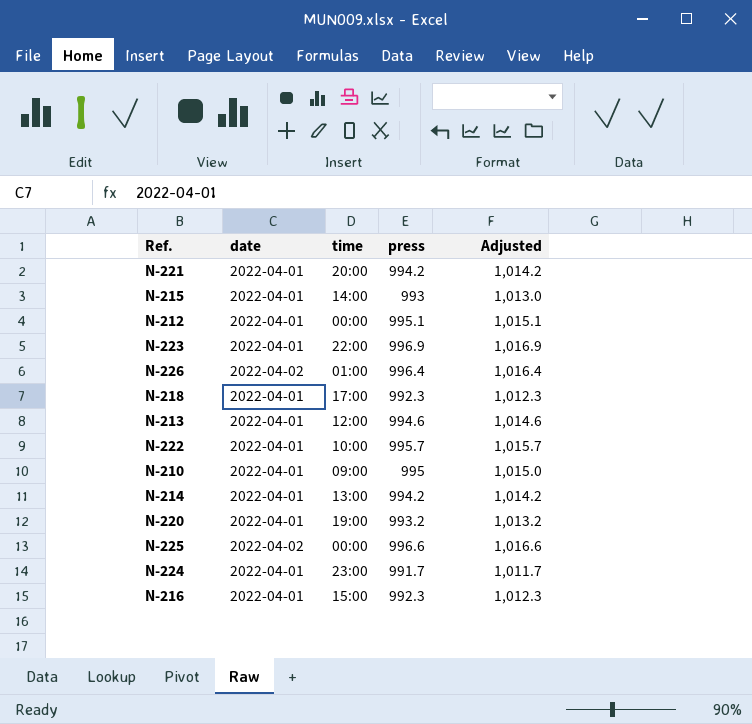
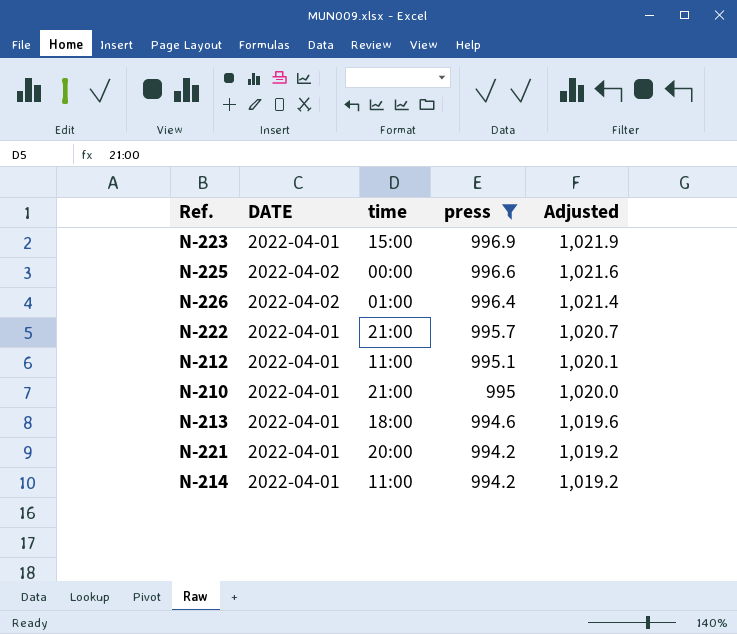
filter: none -> press >= 994.2
row order: none -> press descending
column name: date -> DATE
column Adjusted | formula: [press] + 20 -> [press] + 25
N-223 | time: 22:00 -> 15:00
N-222 | time: 10:00 -> 21:00
N-212 | time: 00:00 -> 11:00
N-210 | time: 09:00 -> 21:00
N-213 | time: 12:00 -> 18:00
N-214 | time: 13:00 -> 11:00

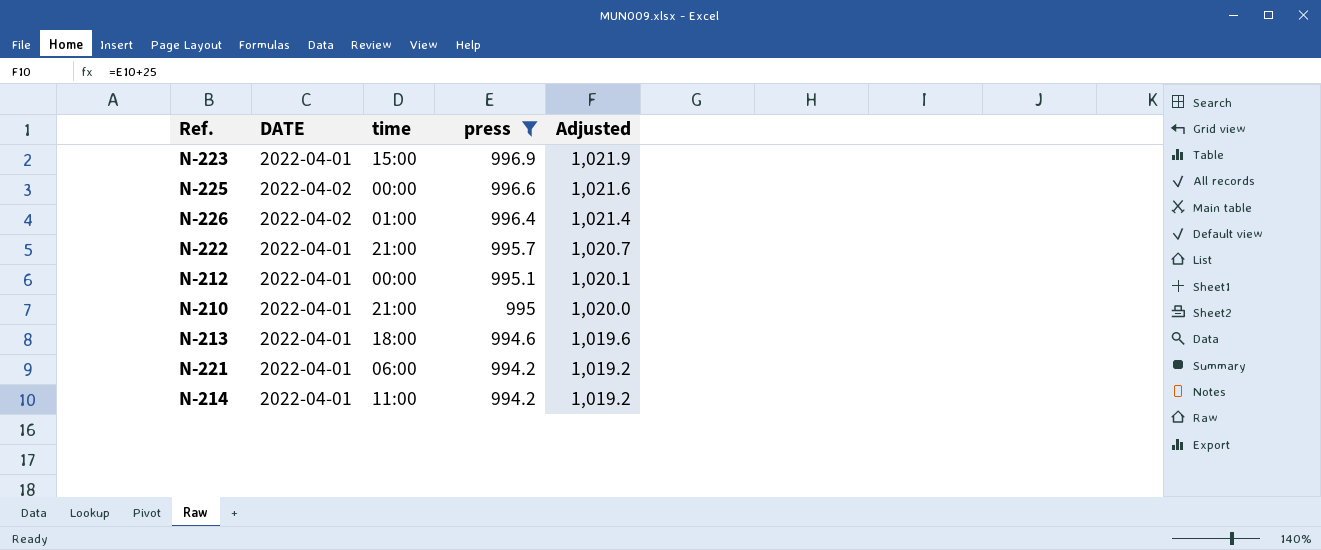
N-212 | time: 11:00 -> 00:00
N-221 | time: 20:00 -> 06:00

